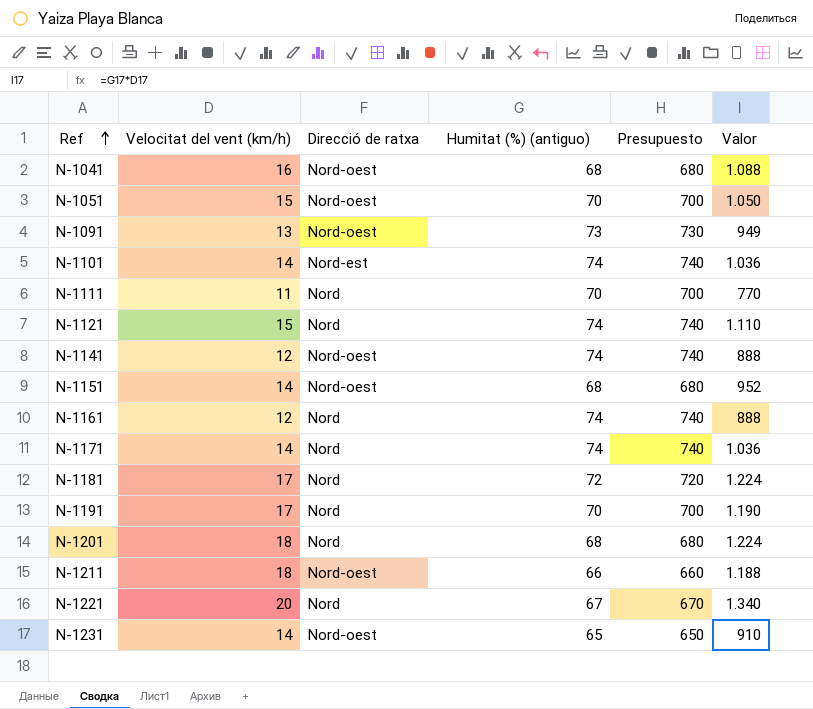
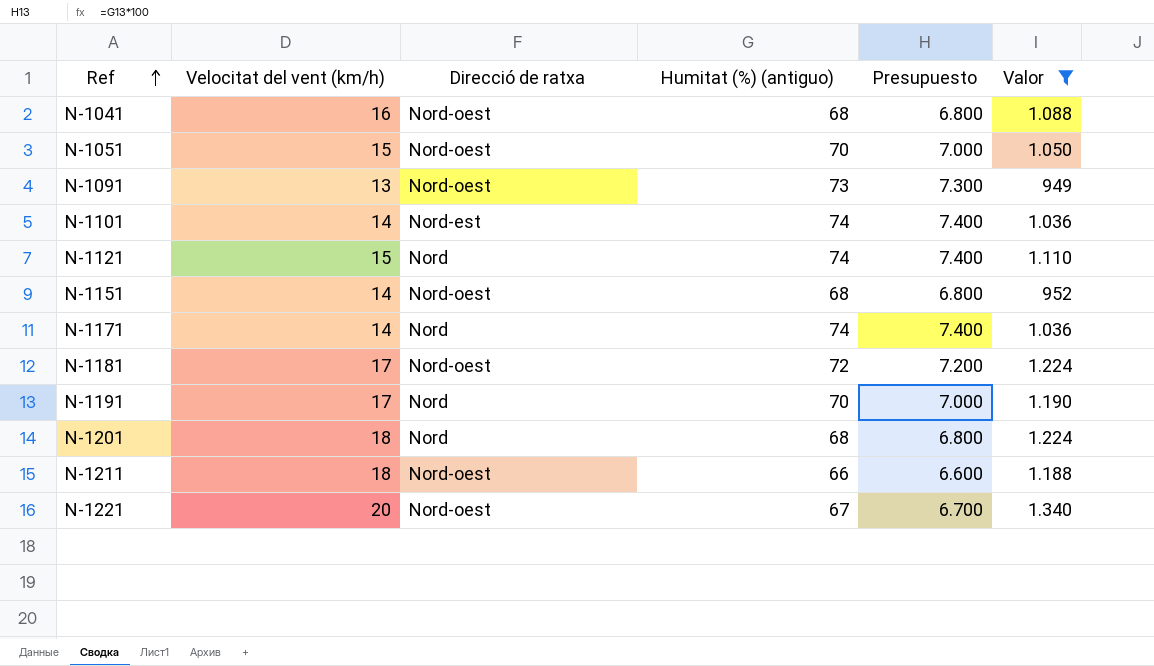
filter: none -> Valor >= 949
column Presupuesto | formula: [Humitat (%) (antiguo)] * 10 -> [Humitat (%) (antiguo)] * 100
N-1181 | Direcció de ratxa: Nord -> Nord-oest
N-1221 | Direcció de ratxa: Nord -> Nord-oest

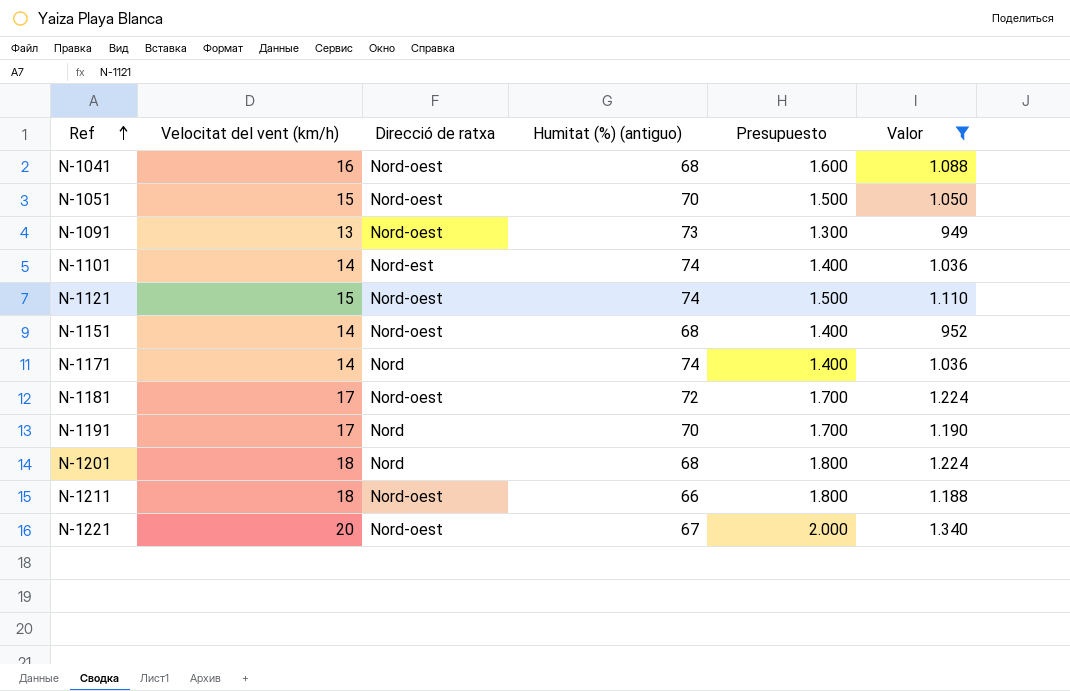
column Presupuesto | formula: [Humitat (%) (antiguo)] * 100 -> [Velocitat del vent (km/h)] * 100
N-1121 | Direcció de ratxa: Nord -> Nord-oest

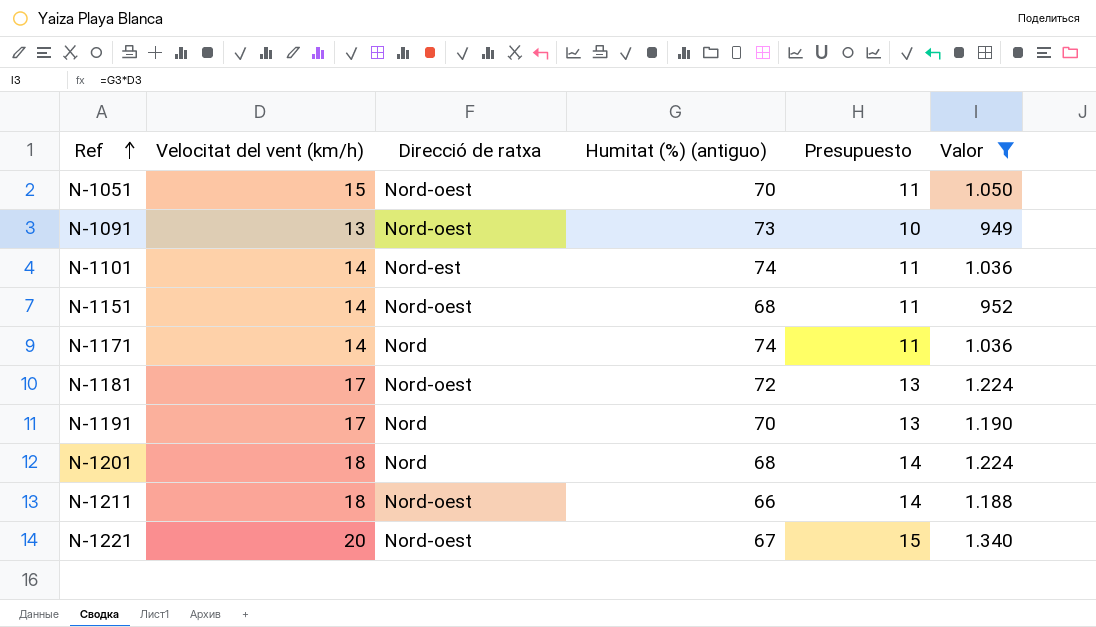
column Presupuesto | formula: [Velocitat del vent (km/h)] * 100 -> [Velocitat del vent (km/h)] * 0,75
row N-1041: 16 | Nord-oest | 68 | 1.600 | 1.088 -> none
row N-1121: 15 | Nord-oest | 74 | 1.500 | 1.110 -> none

